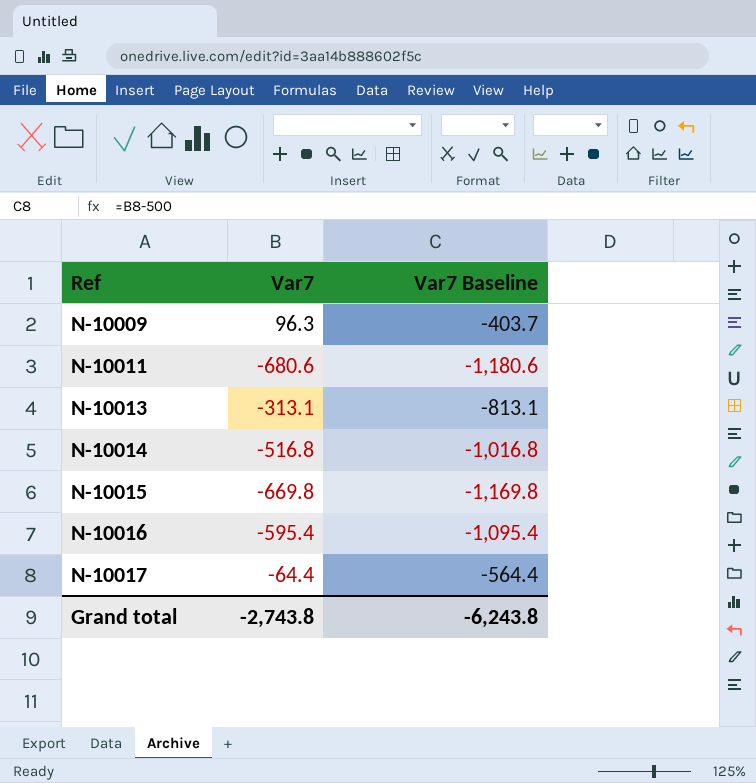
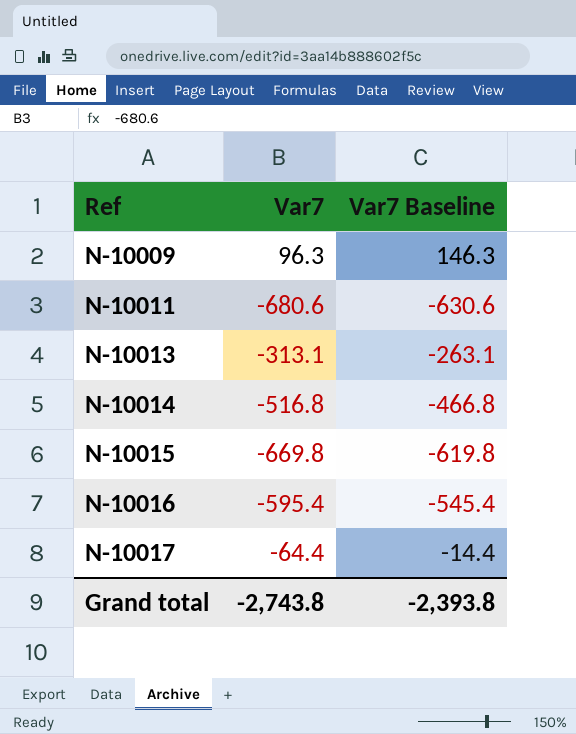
column Var7 Baseline | formula: [Var7] - 500 -> [Var7] + 50
Grand total | Var7 Baseline: -6,243.8 -> -2,393.8

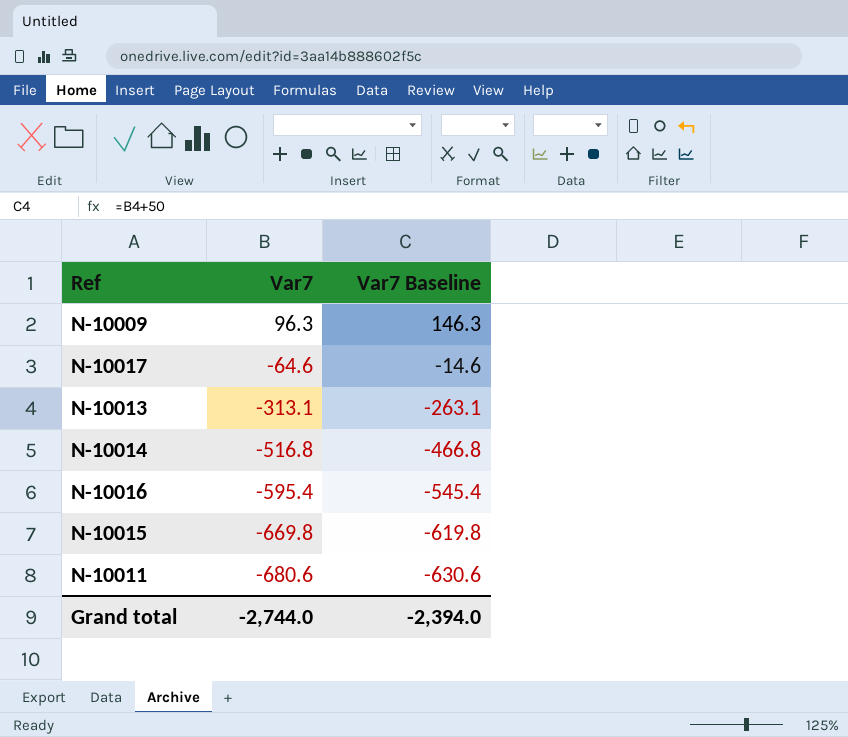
row order: Ref ascending -> Var7 descending
N-10017 | Var7: -64.4 -> -64.6
N-10017 | Var7 Baseline: -14.4 -> -14.6
Grand total | Var7: -2,743.8 -> -2,744.0
Grand total | Var7 Baseline: -2,393.8 -> -2,394.0

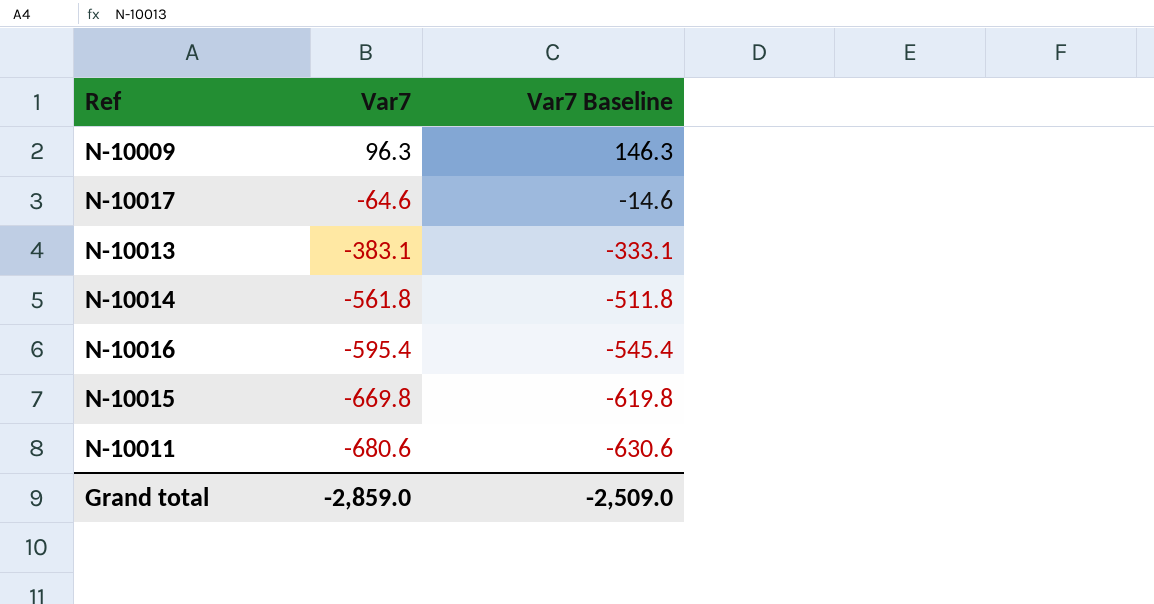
N-10013 | Var7: -313.1 -> -383.1
N-10013 | Var7 Baseline: -263.1 -> -333.1
N-10014 | Var7: -516.8 -> -561.8
N-10014 | Var7 Baseline: -466.8 -> -511.8
Grand total | Var7: -2,744.0 -> -2,859.0
Grand total | Var7 Baseline: -2,394.0 -> -2,509.0

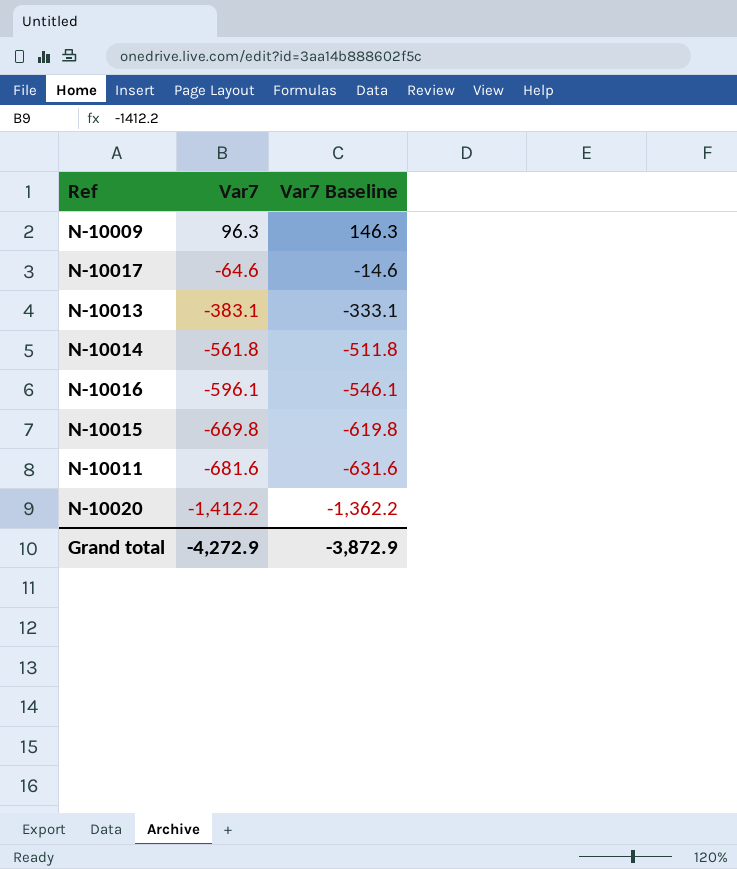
N-10016 | Var7: -595.4 -> -596.1
N-10016 | Var7 Baseline: -545.4 -> -546.1
N-10011 | Var7: -680.6 -> -681.6
N-10011 | Var7 Baseline: -630.6 -> -631.6
row N-10020: none -> -1,412.2 | -1,362.2
Grand total | Var7: -2,859.0 -> -4,272.9
Grand total | Var7 Baseline: -2,509.0 -> -3,872.9

